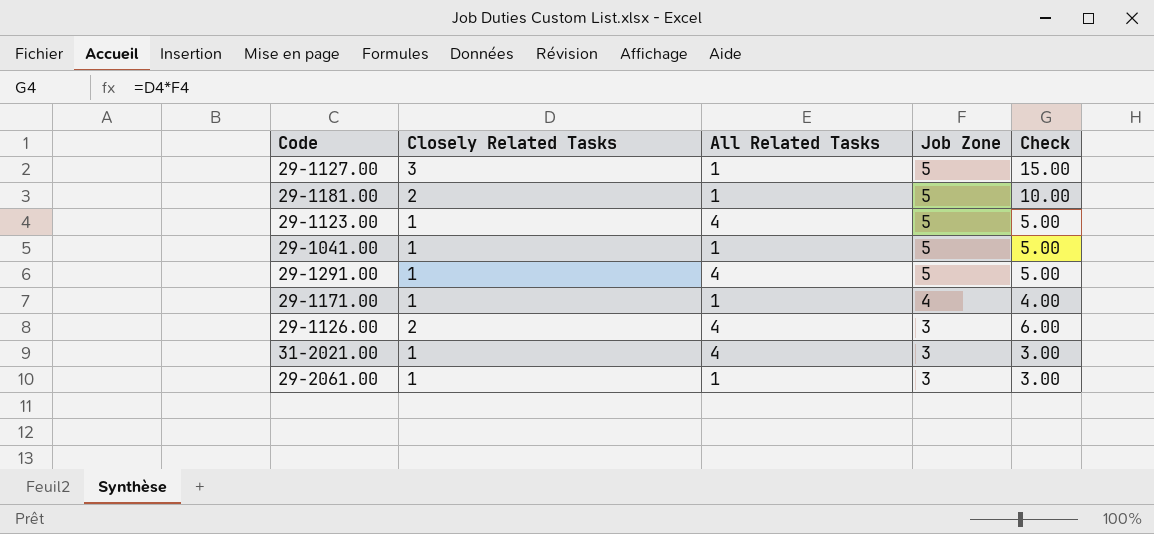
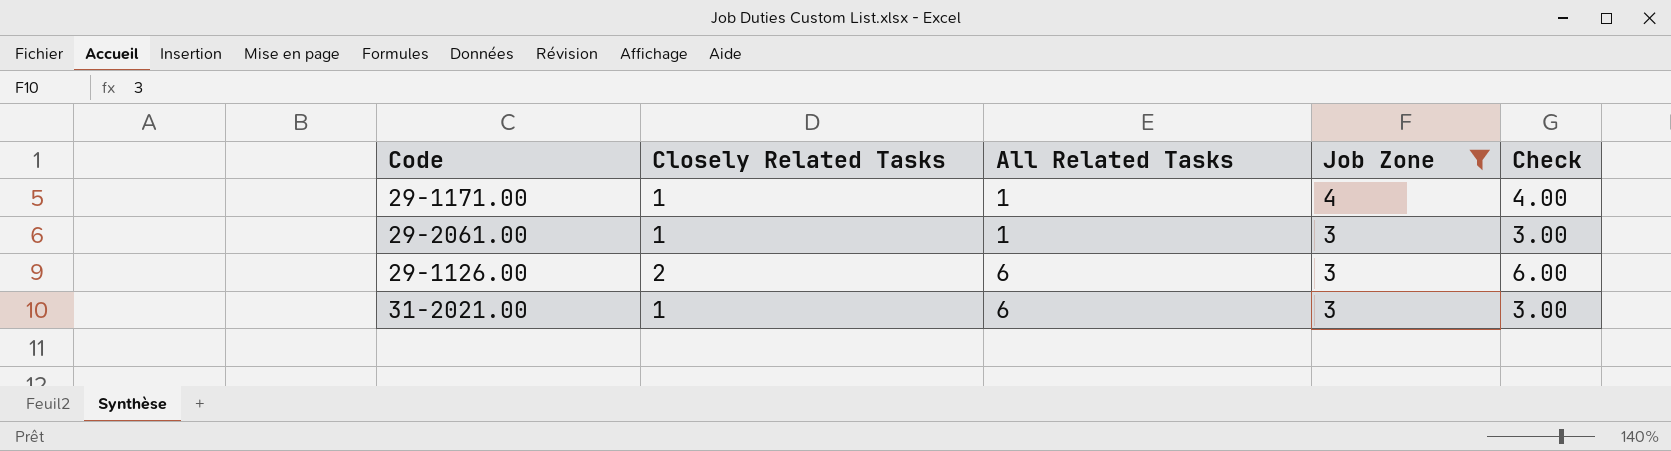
filter: none -> Job Zone != 5
row order: Job Zone descending -> All Related Tasks ascending
29-1126.00 | All Related Tasks: 4 -> 6
31-2021.00 | All Related Tasks: 4 -> 6

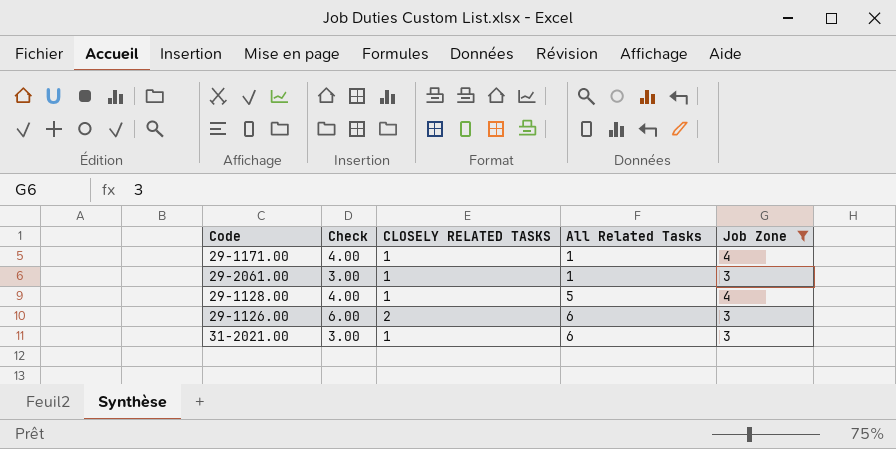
column Check | position: 5 -> 2
column name: Closely Related Tasks -> CLOSELY RELATED TASKS
row 29-1128.00: none -> 4.00 | 1 | 5 | 4

